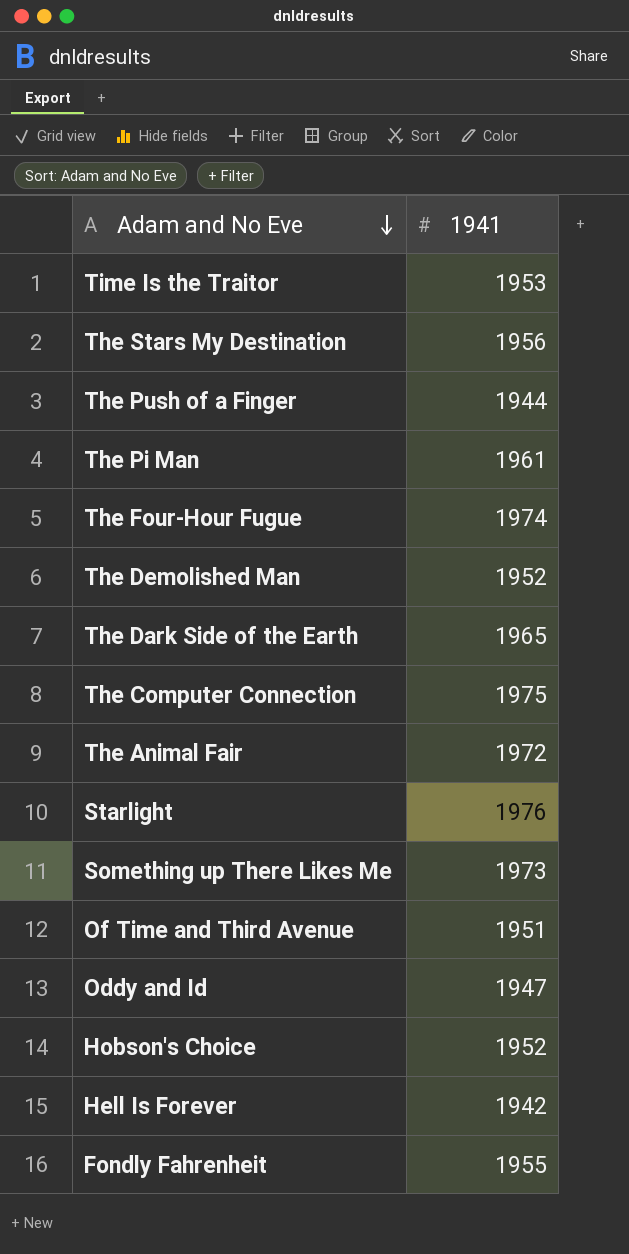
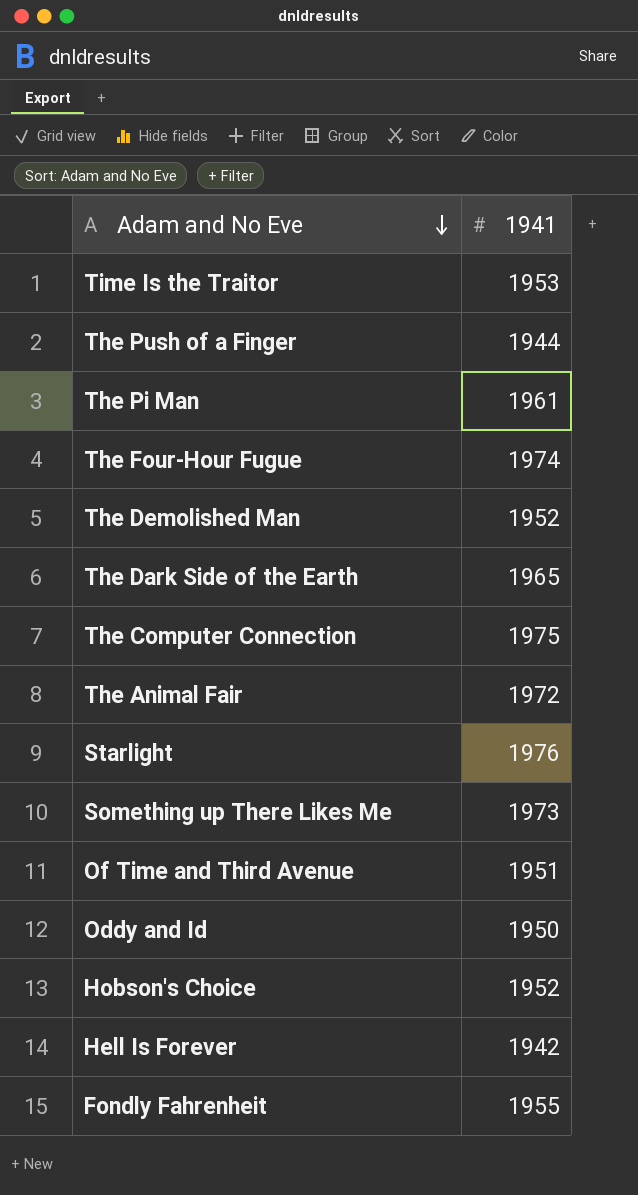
row The Stars My Destination: 1956 -> none
Oddy and Id | 1941: 1947 -> 1950

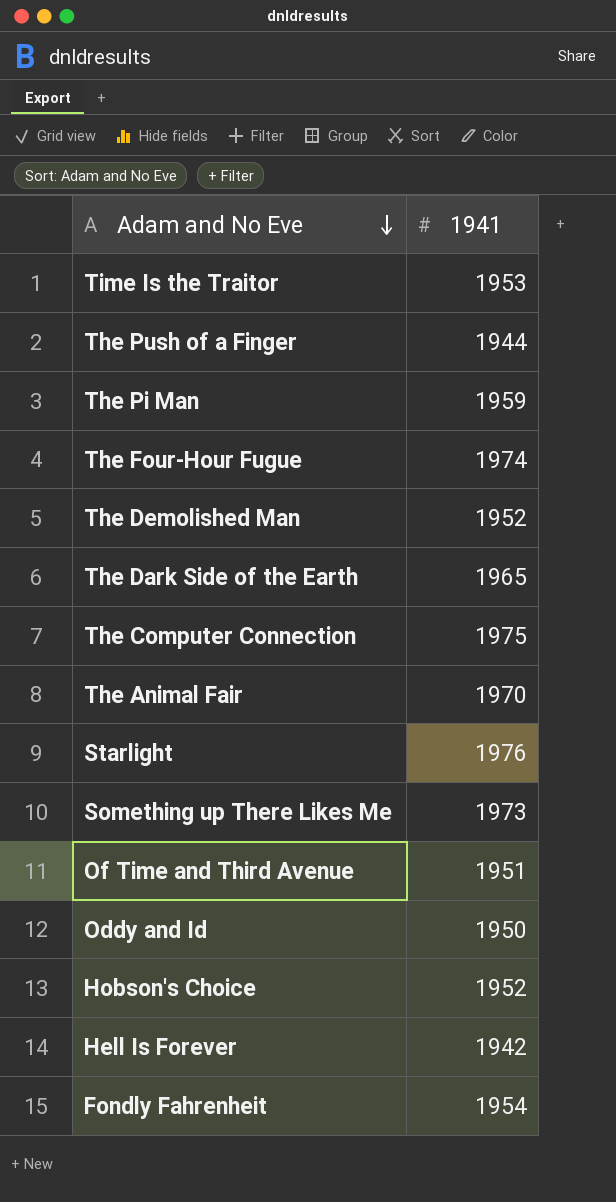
The Pi Man | 1941: 1961 -> 1959
The Animal Fair | 1941: 1972 -> 1970
Fondly Fahrenheit | 1941: 1955 -> 1954

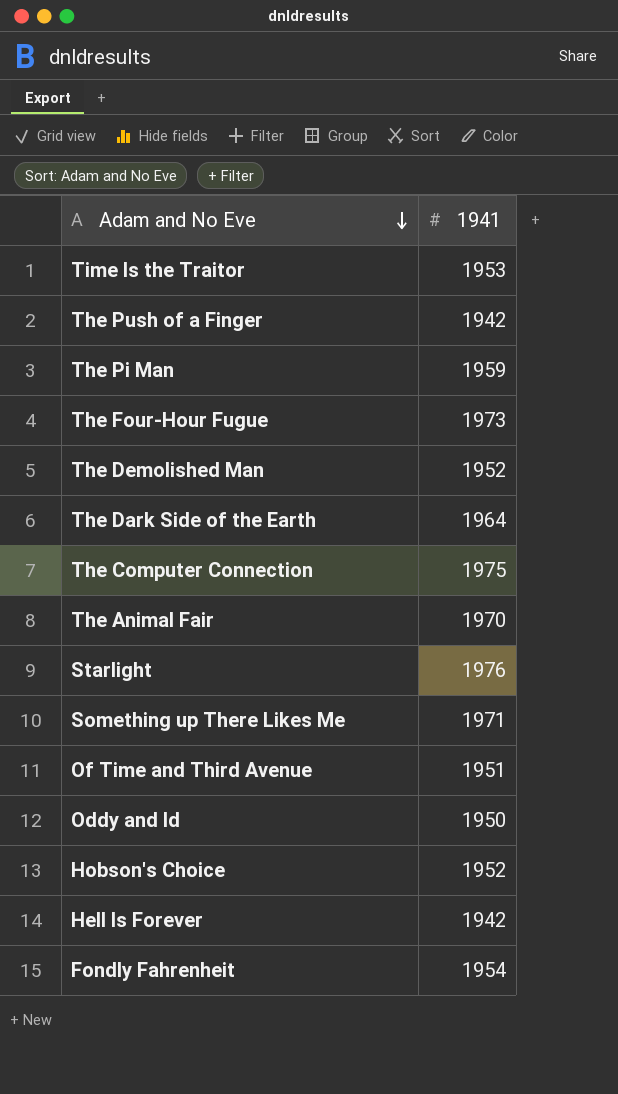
The Push of a Finger | 1941: 1944 -> 1942
The Four-Hour Fugue | 1941: 1974 -> 1973
The Dark Side of the Earth | 1941: 1965 -> 1964
Something up There Likes Me | 1941: 1973 -> 1971

